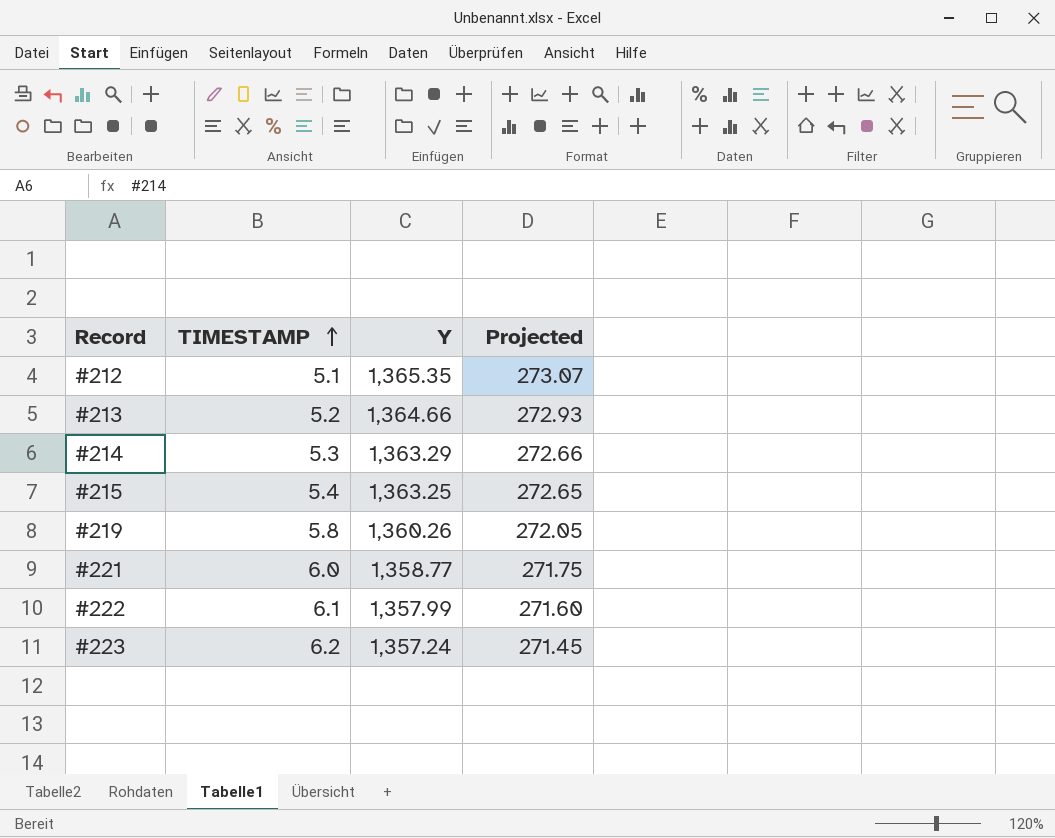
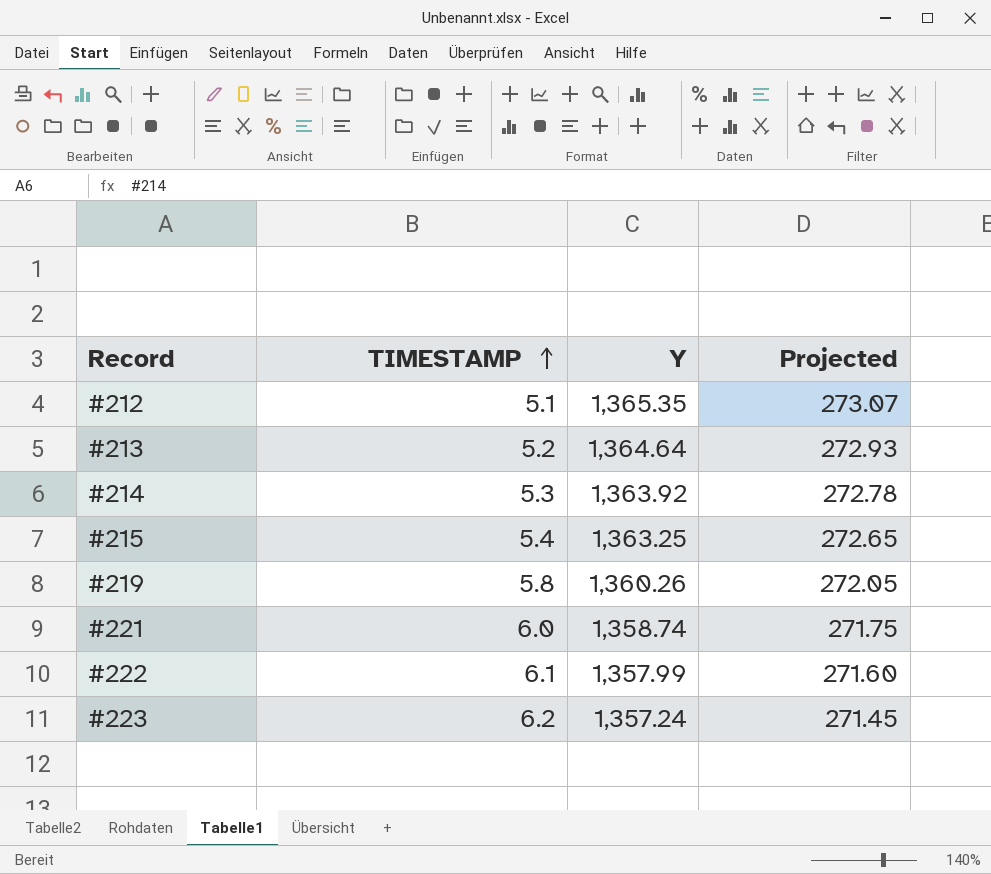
#213 | Y: 1,364.66 -> 1,364.64
#214 | Y: 1,363.29 -> 1,363.92
#214 | Projected: 272.66 -> 272.78
#221 | Y: 1,358.77 -> 1,358.74

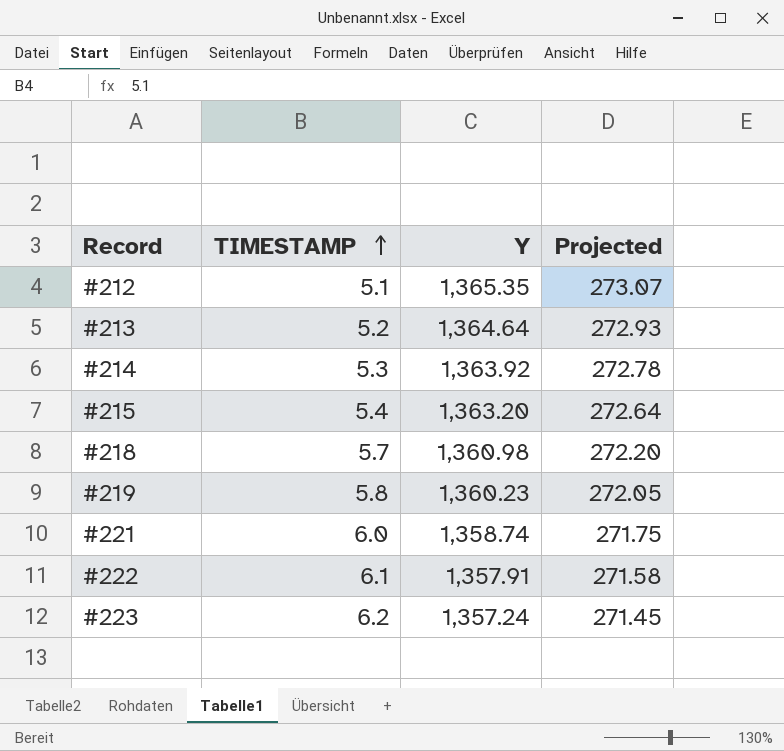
#215 | Y: 1,363.25 -> 1,363.20
#215 | Projected: 272.65 -> 272.64
row #218: none -> 5.7 | 1,360.98 | 272.20
#219 | Y: 1,360.26 -> 1,360.23
#222 | Y: 1,357.99 -> 1,357.91
#222 | Projected: 271.60 -> 271.58

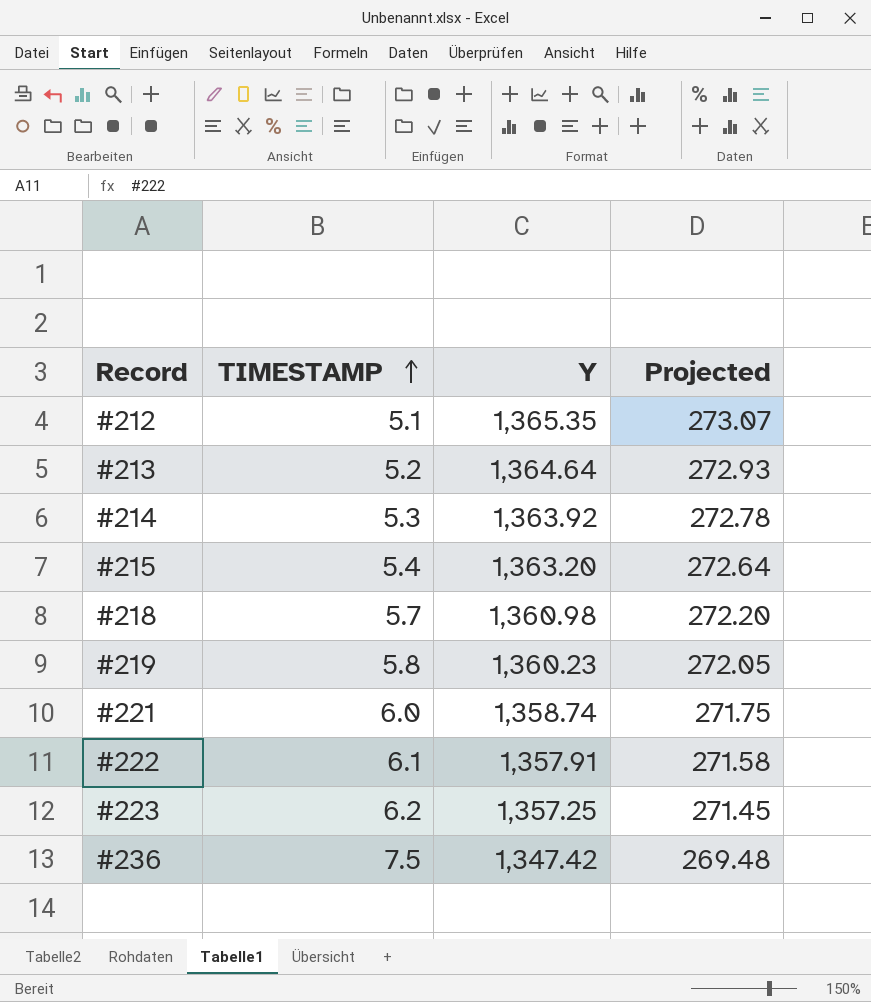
#223 | Y: 1,357.24 -> 1,357.25
row #236: none -> 7.5 | 1,347.42 | 269.48

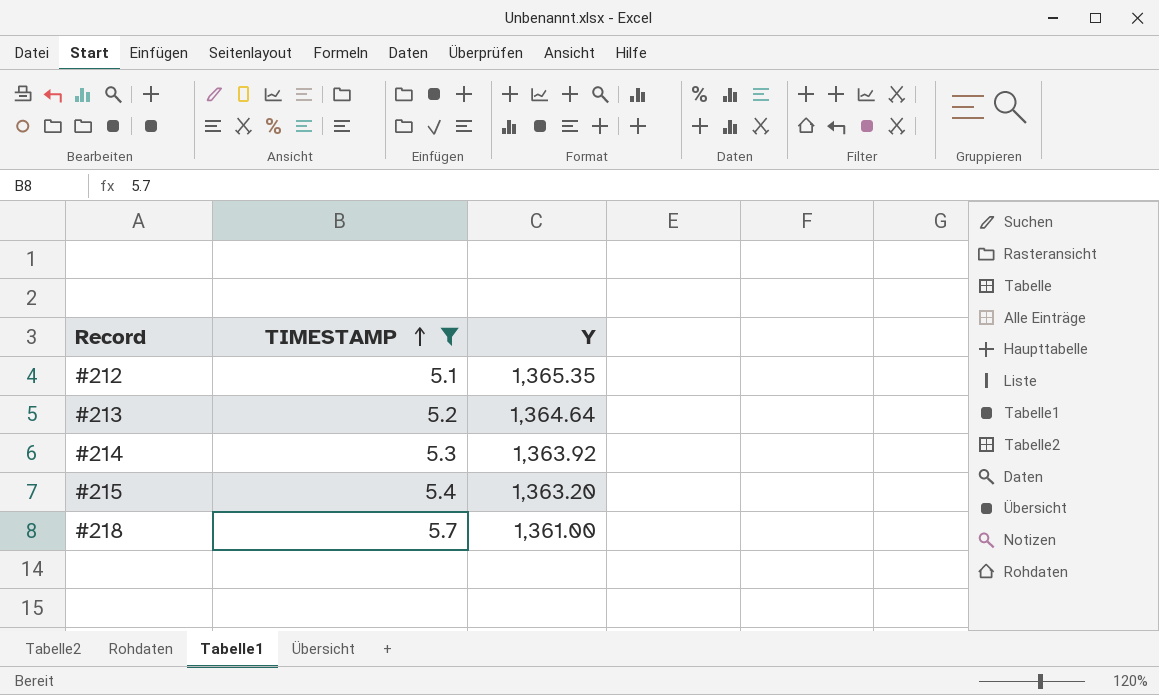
filter: none -> TIMESTAMP <= 5.7
column Projected | formula: [Y] * 0.2 -> none
#218 | Y: 1,360.98 -> 1,361.00

